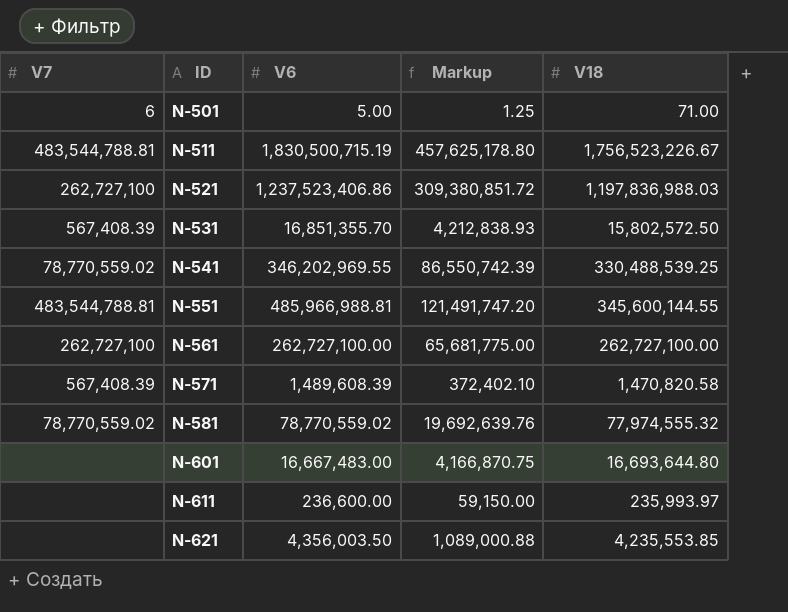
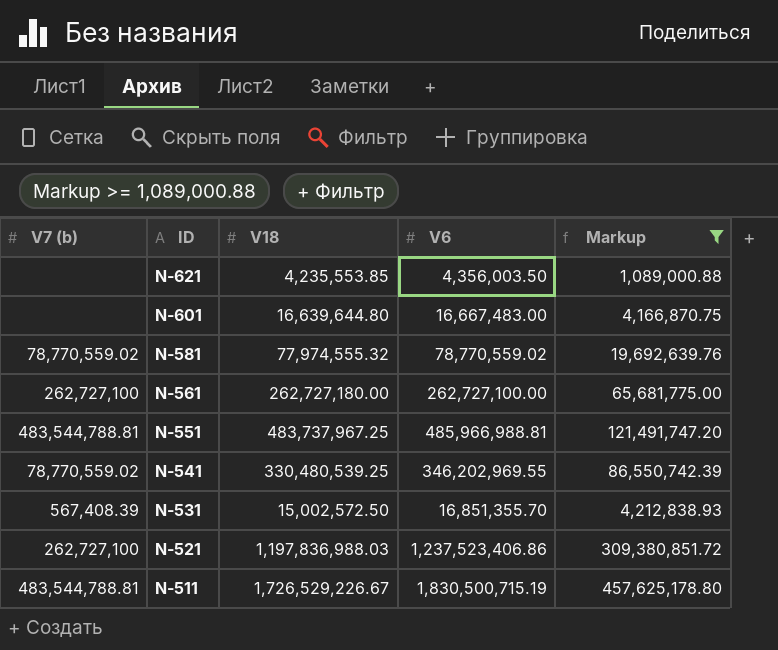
filter: none -> Markup >= 1,089,000.88
row order: ID ascending -> ID descending
column name: V7 -> V7 (b)
column V18 | position: 5 -> 3
N-601 | V18: 16,693,644.80 -> 16,639,644.80
N-561 | V18: 262,727,100.00 -> 262,727,180.00
N-551 | V18: 345,600,144.55 -> 483,737,967.25
N-541 | V18: 330,488,539.25 -> 330,480,539.25
N-531 | V18: 15,802,572.50 -> 15,002,572.50
N-511 | V18: 1,756,523,226.67 -> 1,726,529,226.67

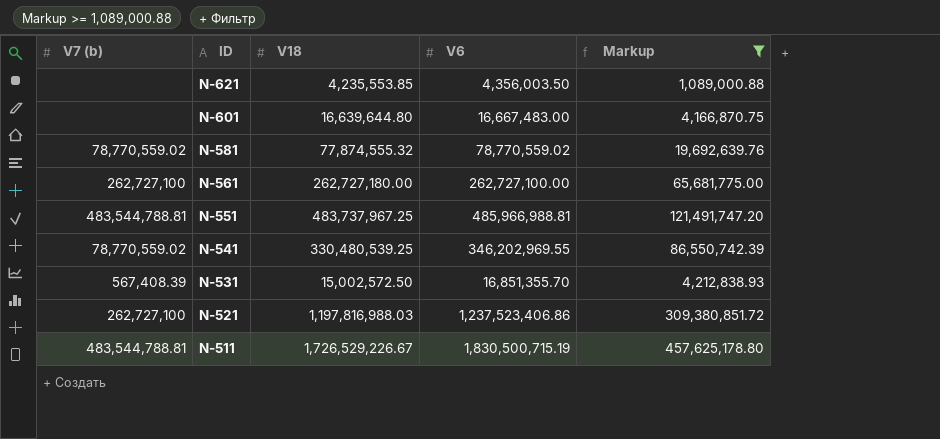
N-581 | V18: 77,974,555.32 -> 77,874,555.32
N-521 | V18: 1,197,836,988.03 -> 1,197,816,988.03

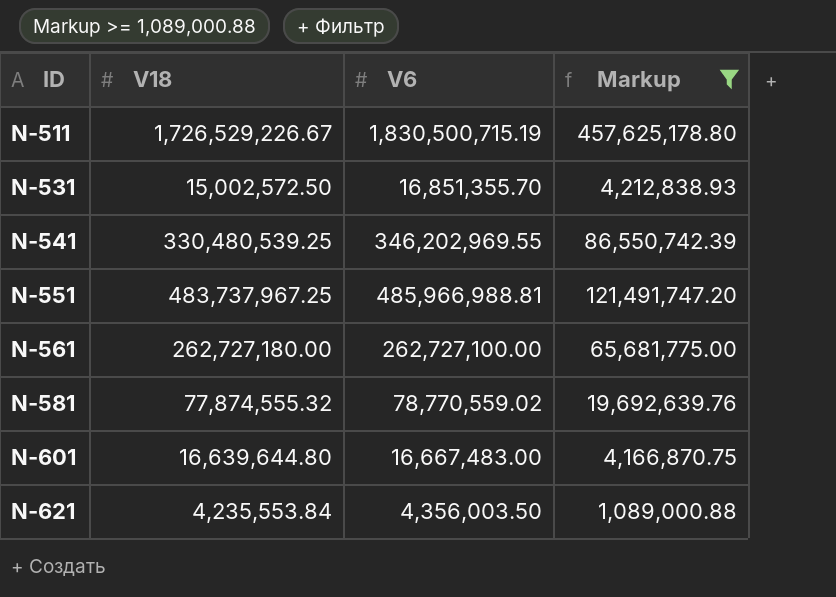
row order: ID descending -> ID ascending
column V7 (b) | position: 1 -> none
row N-521: 262,727,100 | 1,197,816,988.03 | 1,237,523,406.86 | 309,380,851.72 -> none
N-621 | V18: 4,235,553.85 -> 4,235,553.84

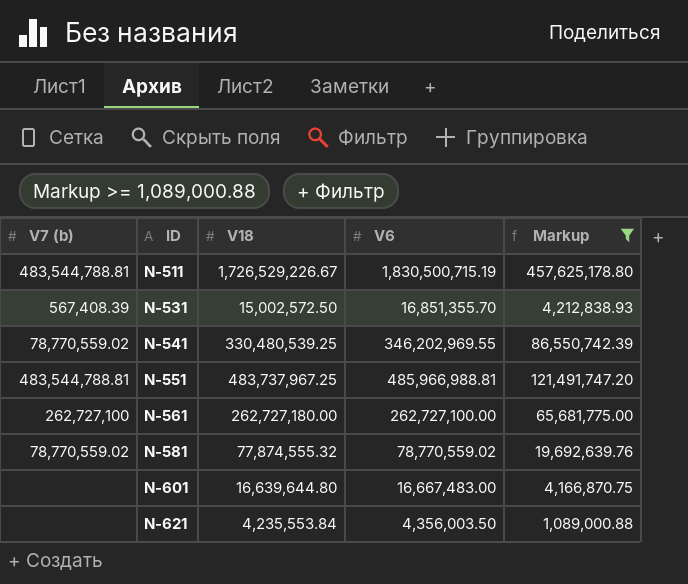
column V7 (b) | position: none -> 1

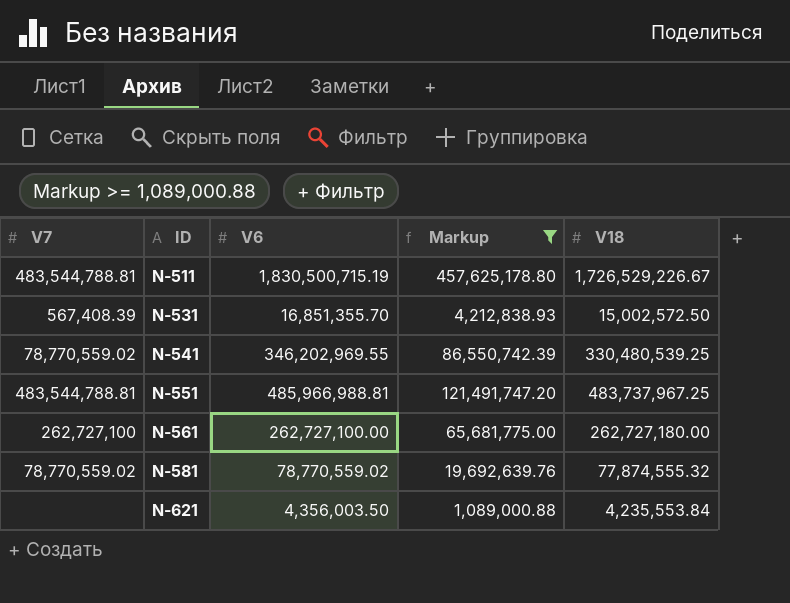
column name: V7 (b) -> V7
column V18 | position: 3 -> 5
row N-601: none | 16,639,644.80 | 16,667,483.00 | 4,166,870.75 -> none

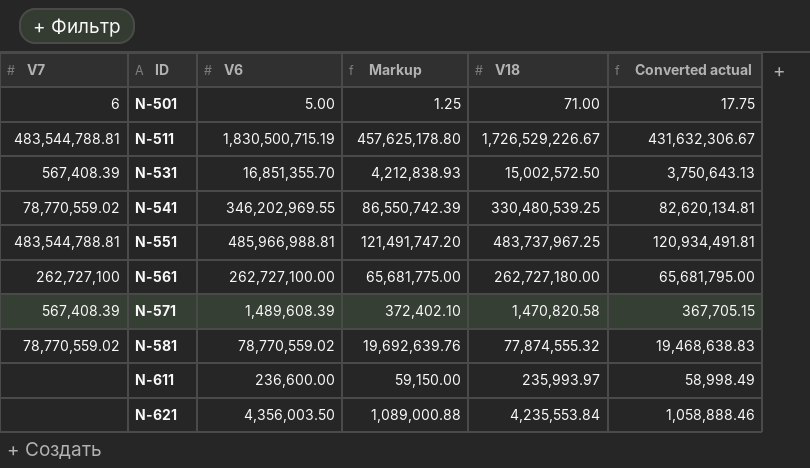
filter: Markup >= 1,089,000.88 -> none
column Converted actual | formula: none -> [V18] * 0.25

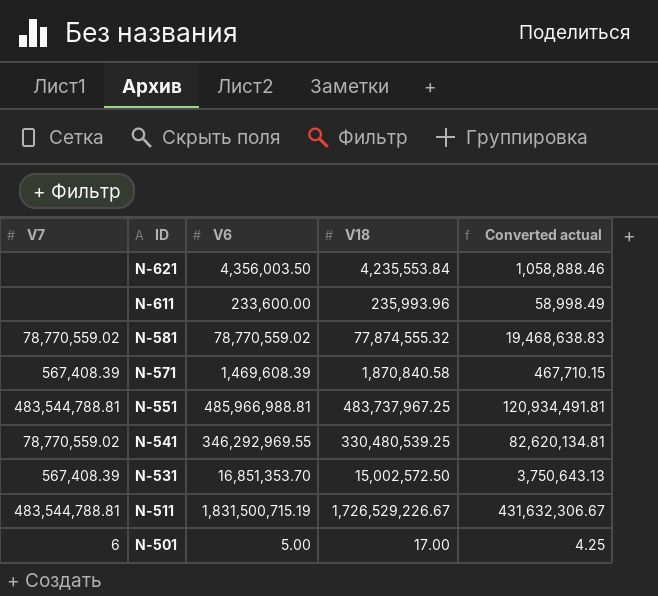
row order: ID ascending -> ID descending
column Markup | formula: [V6] * 0.25 -> none
row N-561: 262,727,100 | 262,727,100.00 | 65,681,775.00 | 262,727,180.00 | 65,681,795.00 -> none
N-611 | V6: 236,600.00 -> 233,600.00
N-611 | V18: 235,993.97 -> 235,993.96
N-571 | V6: 1,489,608.39 -> 1,469,608.39
N-571 | V18: 1,470,820.58 -> 1,870,840.58
N-571 | Converted actual: 367,705.15 -> 467,710.15
N-541 | V6: 346,202,969.55 -> 346,292,969.55
N-531 | V6: 16,851,355.70 -> 16,851,353.70
N-511 | V6: 1,830,500,715.19 -> 1,831,500,715.19
N-501 | V18: 71.00 -> 17.00
N-501 | Converted actual: 17.75 -> 4.25

